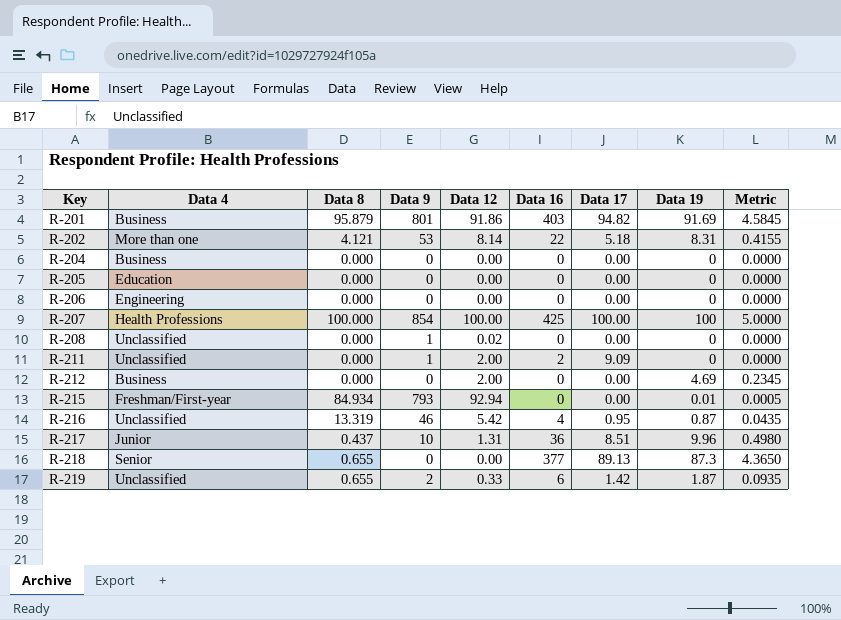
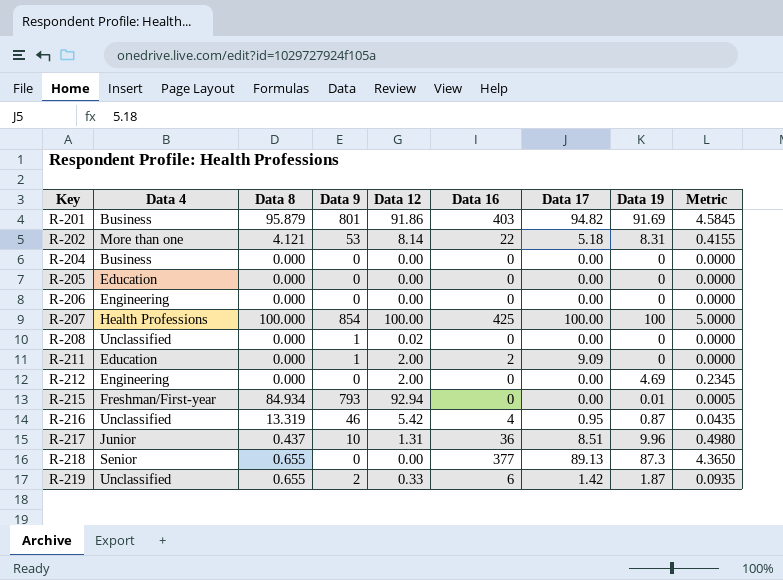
R-211 | Data 4: Unclassified -> Education
R-212 | Data 4: Business -> Engineering

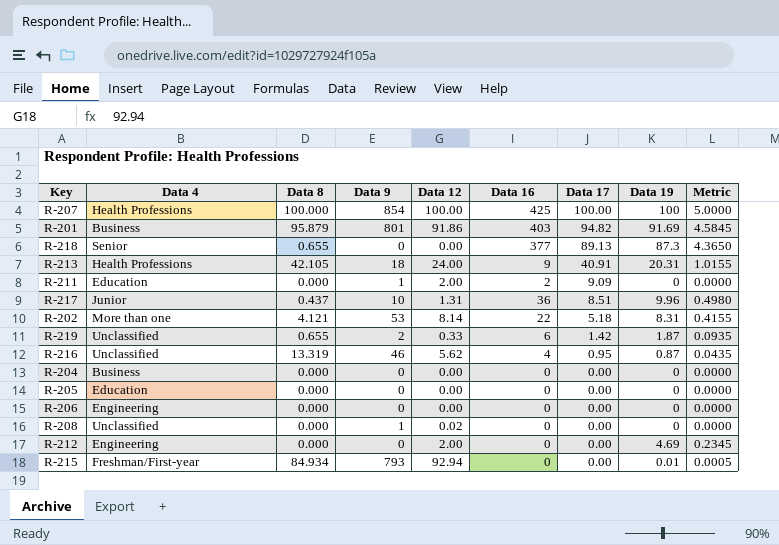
row order: Key ascending -> Data 17 descending
row R-213: none -> Health Professions | 42.105 | 18 | 24.00 | 9 | 40.91 | 20.31 | 1.0155
R-216 | Data 12: 5.42 -> 5.62

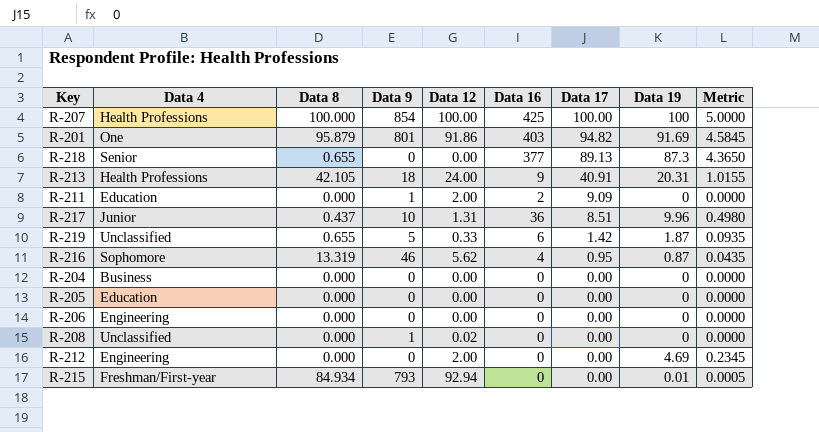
row R-202: More than one | 4.121 | 53 | 8.14 | 22 | 5.18 | 8.31 | 0.4155 -> none
R-201 | Data 4: Business -> One
R-219 | Data 9: 2 -> 5
R-216 | Data 4: Unclassified -> Sophomore

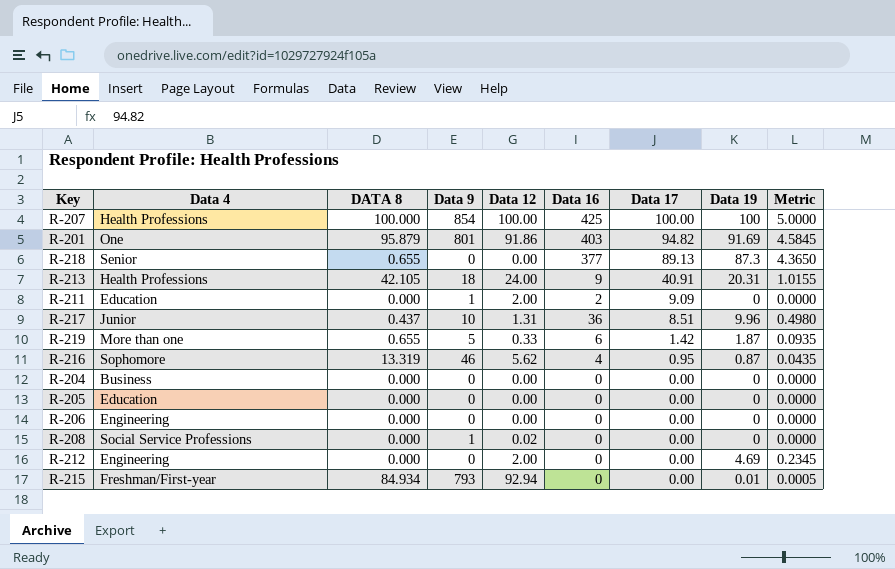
column name: Data 8 -> DATA 8
R-219 | Data 4: Unclassified -> More than one
R-208 | Data 4: Unclassified -> Social Service Professions

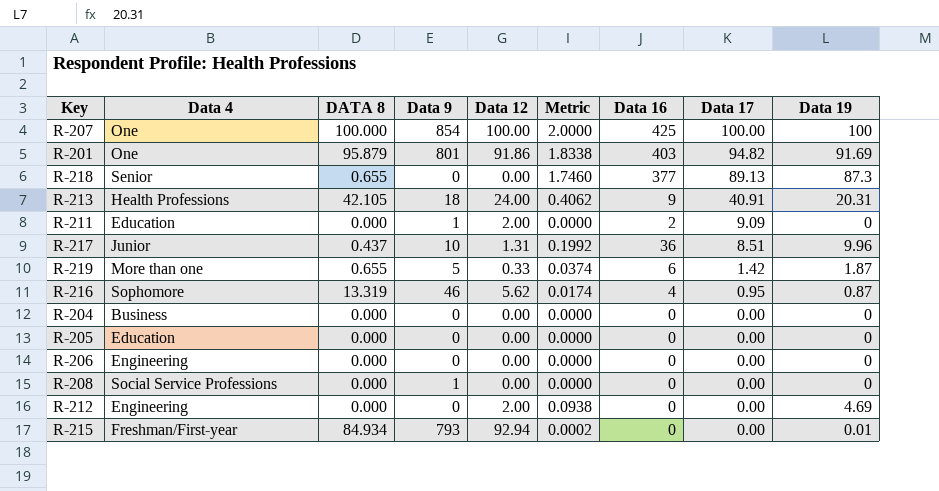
column Metric | formula: [Data 19] * 0.05 -> [Data 19] * 0.02
column Metric | position: 9 -> 6
R-207 | Data 4: Health Professions -> One
R-208 | Data 12: 0.02 -> 0.00

